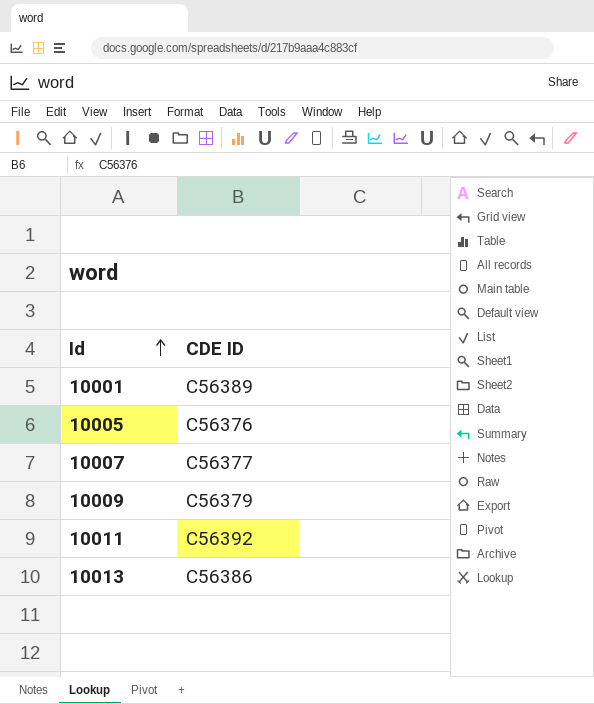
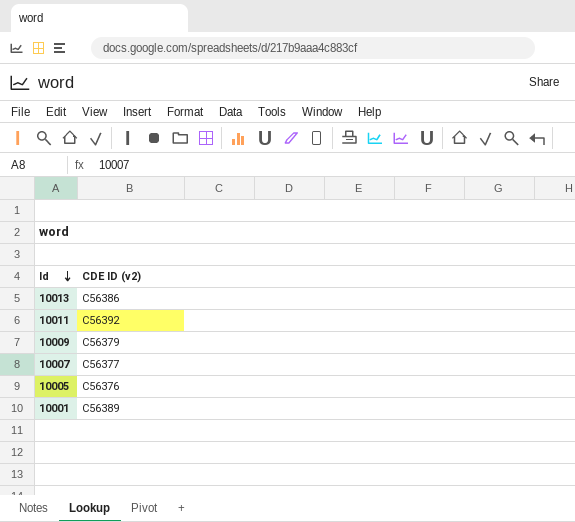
row order: Id ascending -> Id descending
column name: CDE ID -> CDE ID (v2)

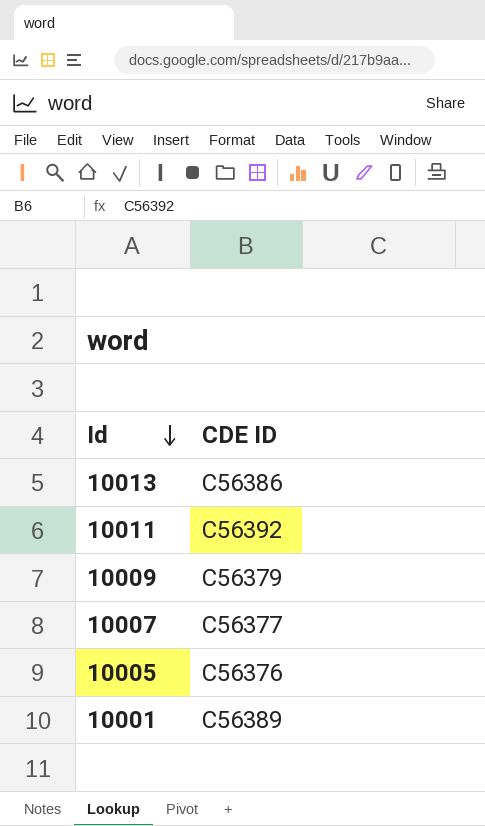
column name: CDE ID (v2) -> CDE ID

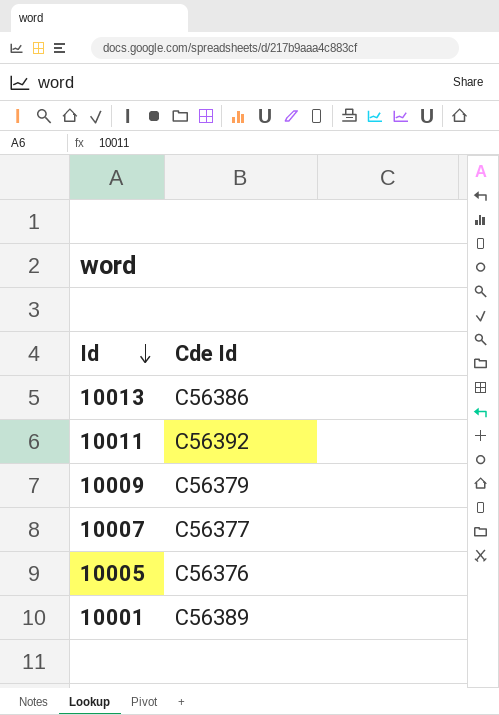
column name: CDE ID -> Cde Id

